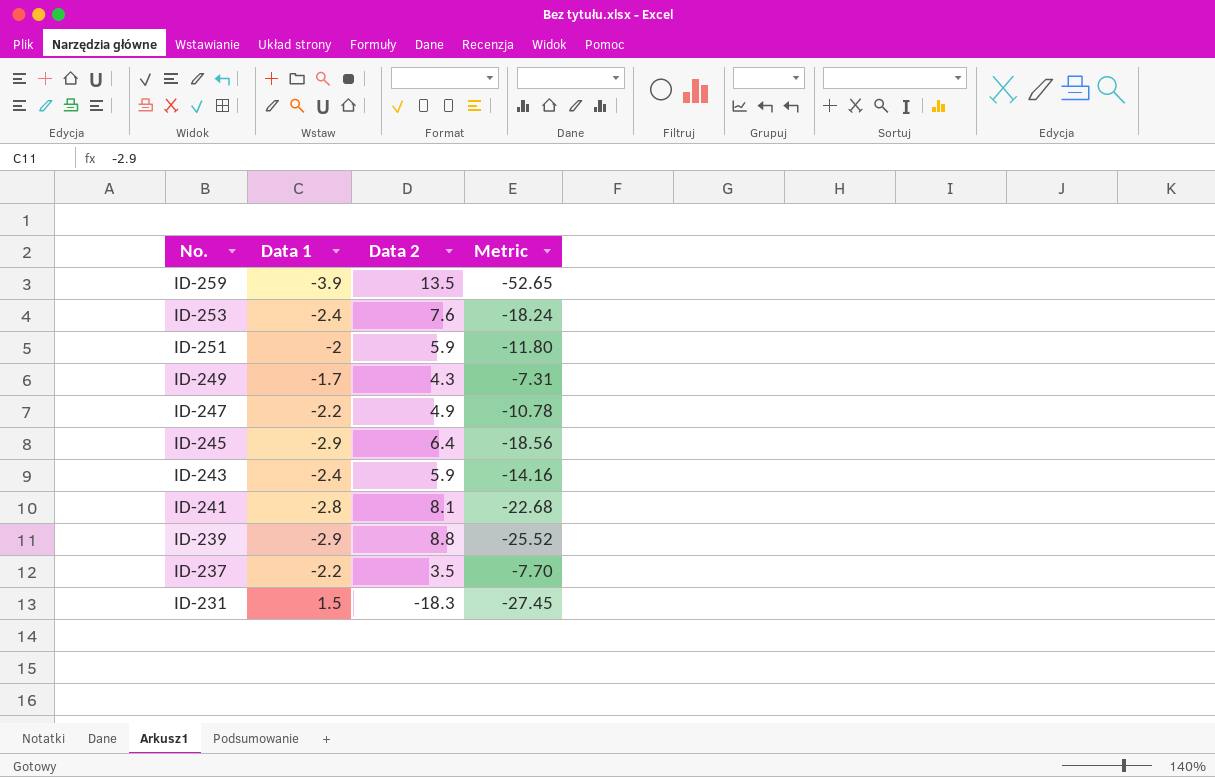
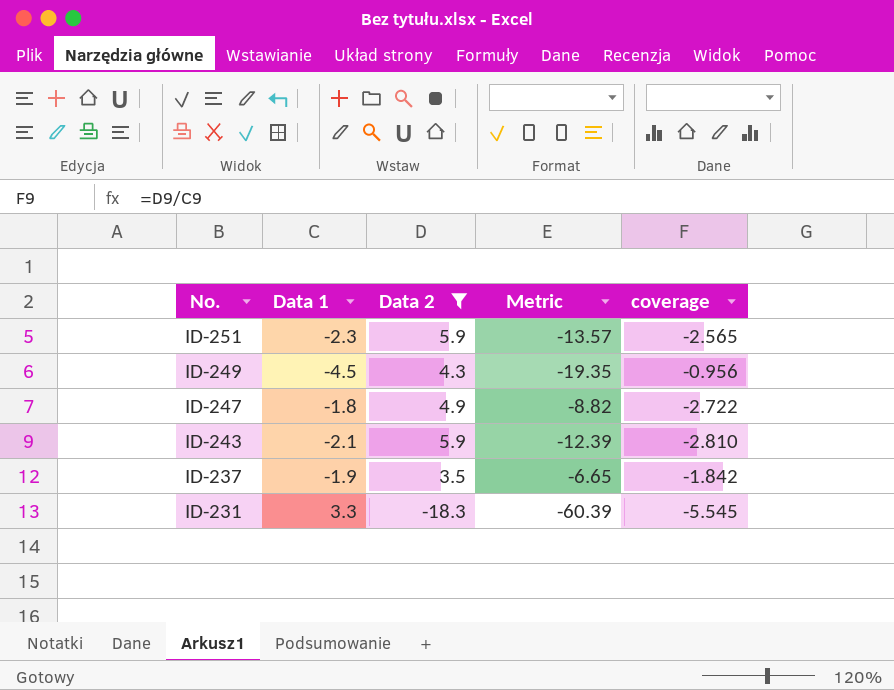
filter: none -> Data 2 <= 5.9
column coverage | formula: none -> [Data 2] / [Data 1]
ID-251 | Data 1: -2 -> -2.3
ID-251 | Metric: -11.80 -> -13.57
ID-249 | Data 1: -1.7 -> -4.5
ID-249 | Metric: -7.31 -> -19.35
ID-247 | Data 1: -2.2 -> -1.8
ID-247 | Metric: -10.78 -> -8.82
ID-243 | Data 1: -2.4 -> -2.1
ID-243 | Metric: -14.16 -> -12.39
ID-237 | Data 1: -2.2 -> -1.9
ID-237 | Metric: -7.70 -> -6.65
ID-231 | Data 1: 1.5 -> 3.3
ID-231 | Metric: -27.45 -> -60.39

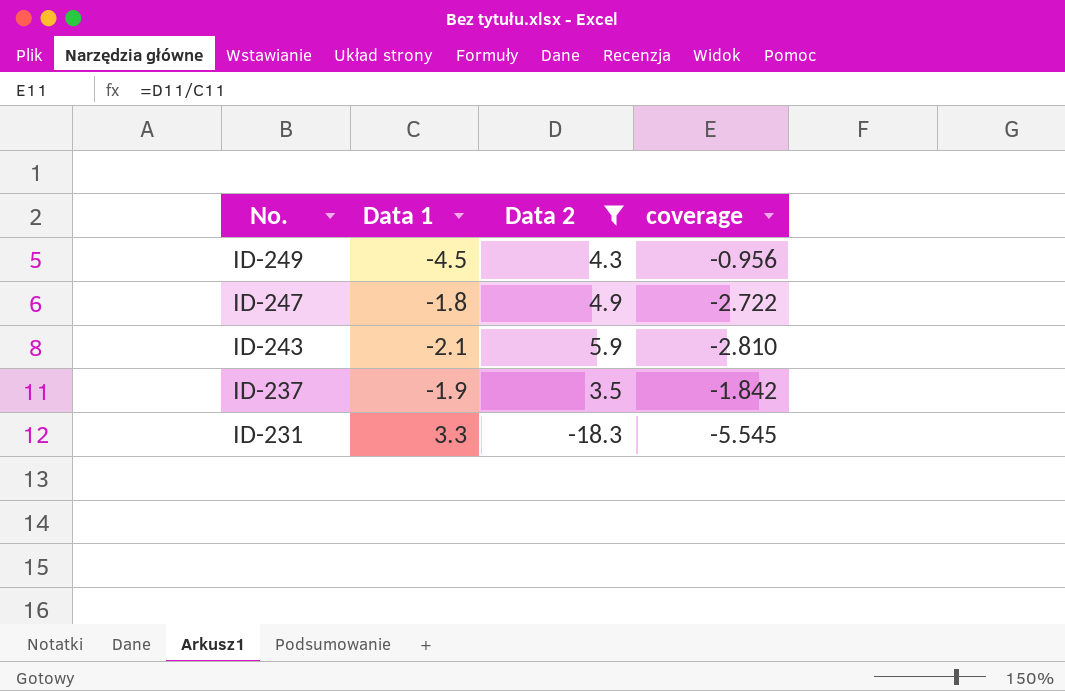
column Metric | formula: [Data 1] * [Data 2] -> none
row ID-251: -2.3 | 5.9 | -13.57 | -2.565 -> none

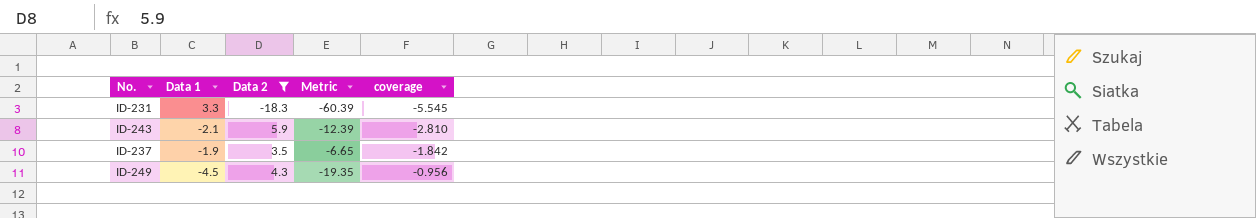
row order: No. descending -> coverage ascending
column Metric | formula: none -> [Data 1] * [Data 2]
row ID-247: -1.8 | 4.9 | -2.722 -> none

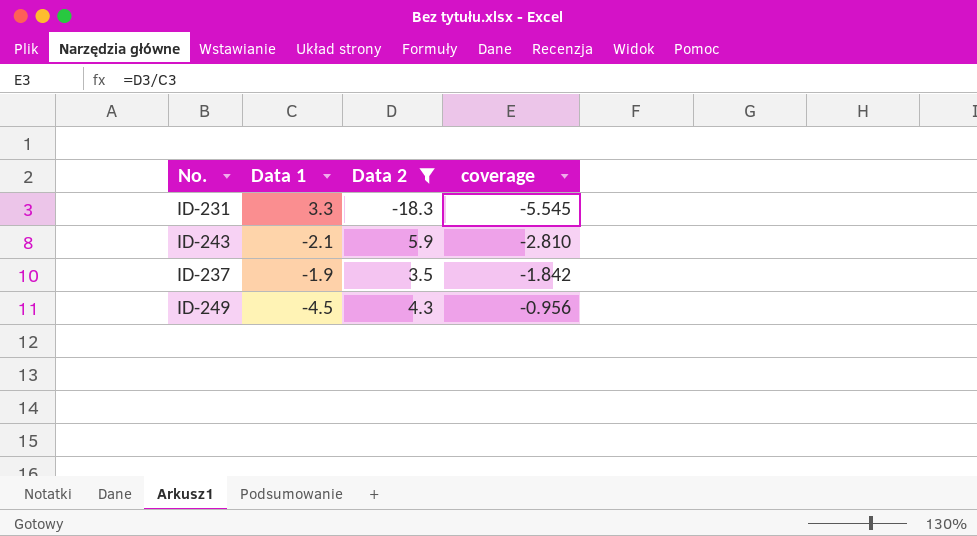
column Metric | formula: [Data 1] * [Data 2] -> none

